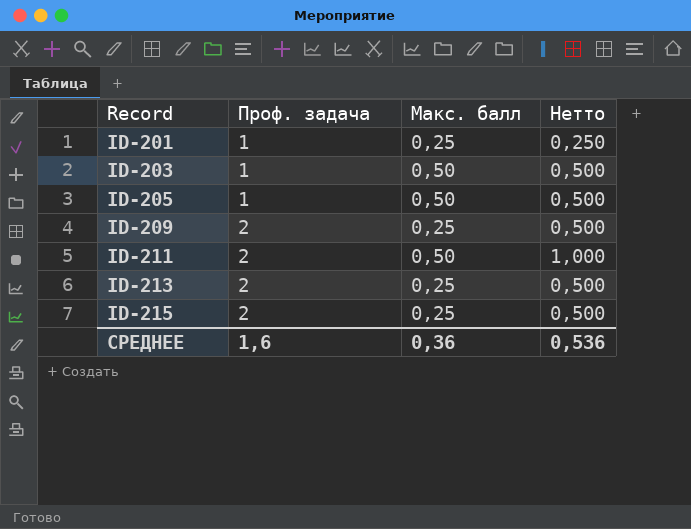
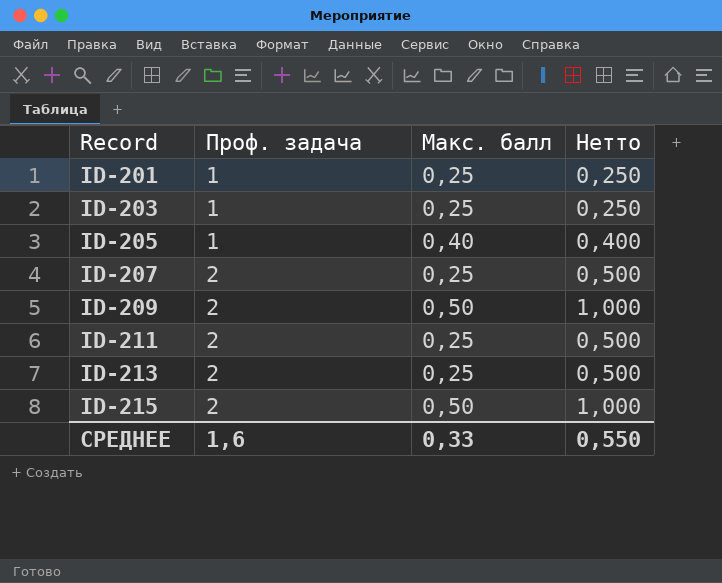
ID-203 | Макс. балл: 0,50 -> 0,25
ID-203 | Нетто: 0,500 -> 0,250
ID-205 | Макс. балл: 0,50 -> 0,40
ID-205 | Нетто: 0,500 -> 0,400
row ID-207: none -> 2 | 0,25 | 0,500
ID-209 | Макс. балл: 0,25 -> 0,50
ID-209 | Нетто: 0,500 -> 1,000
ID-211 | Макс. балл: 0,50 -> 0,25
ID-211 | Нетто: 1,000 -> 0,500
ID-215 | Макс. балл: 0,25 -> 0,50
ID-215 | Нетто: 0,500 -> 1,000
СРЕДНЕЕ | Макс. балл: 0,36 -> 0,33
СРЕДНЕЕ | Нетто: 0,536 -> 0,550

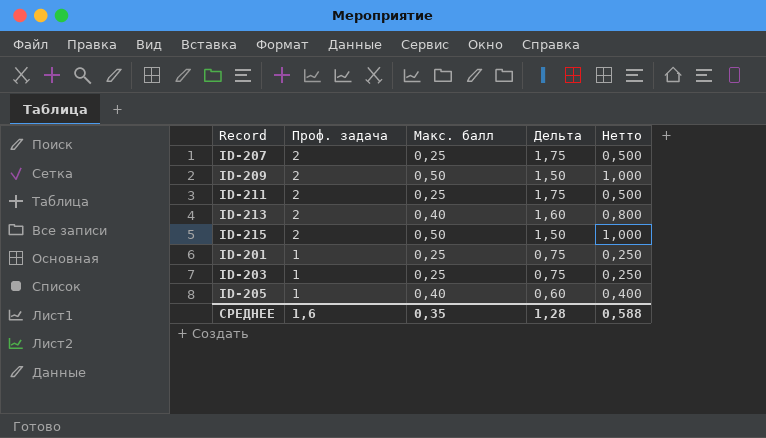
row order: Record ascending -> Проф. задача descending
column Дельта | formula: none -> [Проф. задача] - [Макс. балл]
ID-213 | Макс. балл: 0,25 -> 0,40
ID-213 | Нетто: 0,500 -> 0,800
СРЕДНЕЕ | Макс. балл: 0,33 -> 0,35
СРЕДНЕЕ | Нетто: 0,550 -> 0,588

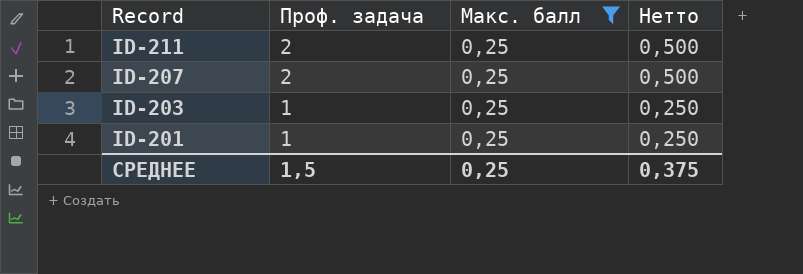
filter: none -> Макс. балл = 0,25
row order: Проф. задача descending -> Record descending
column Дельта | formula: [Проф. задача] - [Макс. балл] -> none
СРЕДНЕЕ | Проф. задача: 1,6 -> 1,5
СРЕДНЕЕ | Макс. балл: 0,35 -> 0,25
СРЕДНЕЕ | Нетто: 0,588 -> 0,375

